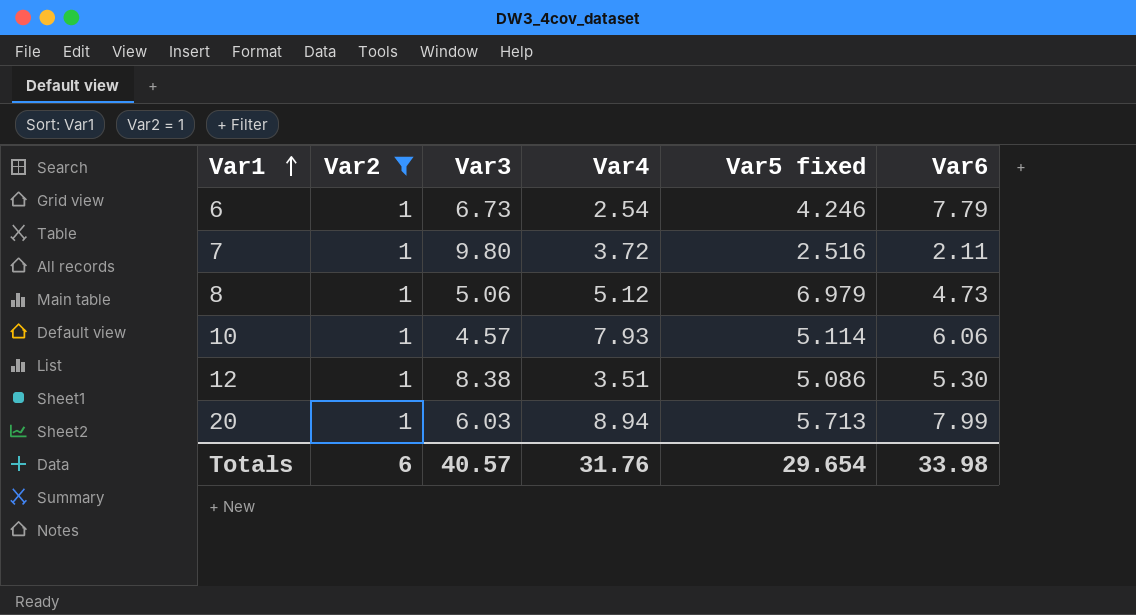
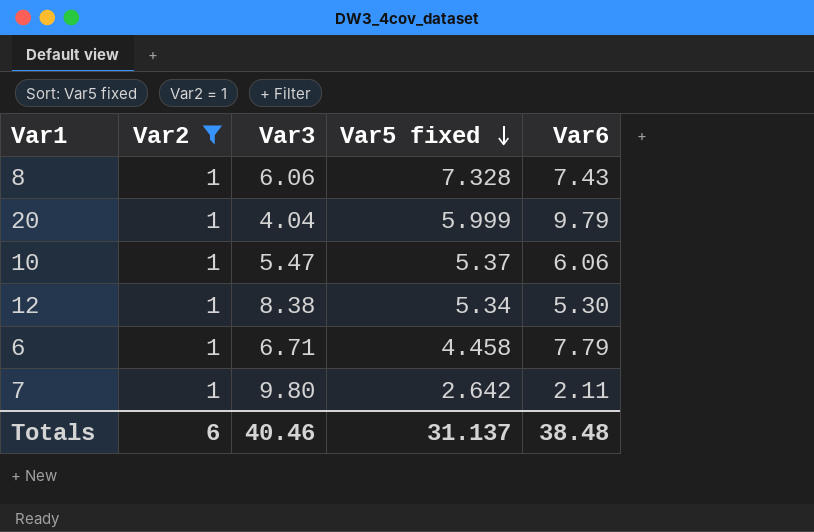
row order: Var1 ascending -> Var5 fixed descending
column Var4 | position: 4 -> none
8 | Var3: 5.06 -> 6.06
8 | Var5 fixed: 6.979 -> 7.328
8 | Var6: 4.73 -> 7.43
20 | Var3: 6.03 -> 4.04
20 | Var5 fixed: 5.713 -> 5.999
20 | Var6: 7.99 -> 9.79
10 | Var3: 4.57 -> 5.47
10 | Var5 fixed: 5.114 -> 5.37
12 | Var5 fixed: 5.086 -> 5.34
6 | Var3: 6.73 -> 6.71
6 | Var5 fixed: 4.246 -> 4.458
7 | Var5 fixed: 2.516 -> 2.642
Totals | Var3: 40.57 -> 40.46
Totals | Var5 fixed: 29.654 -> 31.137
Totals | Var6: 33.98 -> 38.48

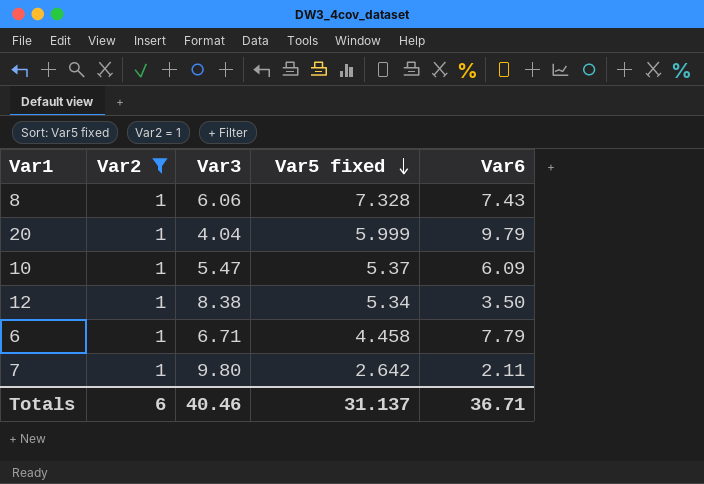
10 | Var6: 6.06 -> 6.09
12 | Var6: 5.30 -> 3.50
Totals | Var6: 38.48 -> 36.71

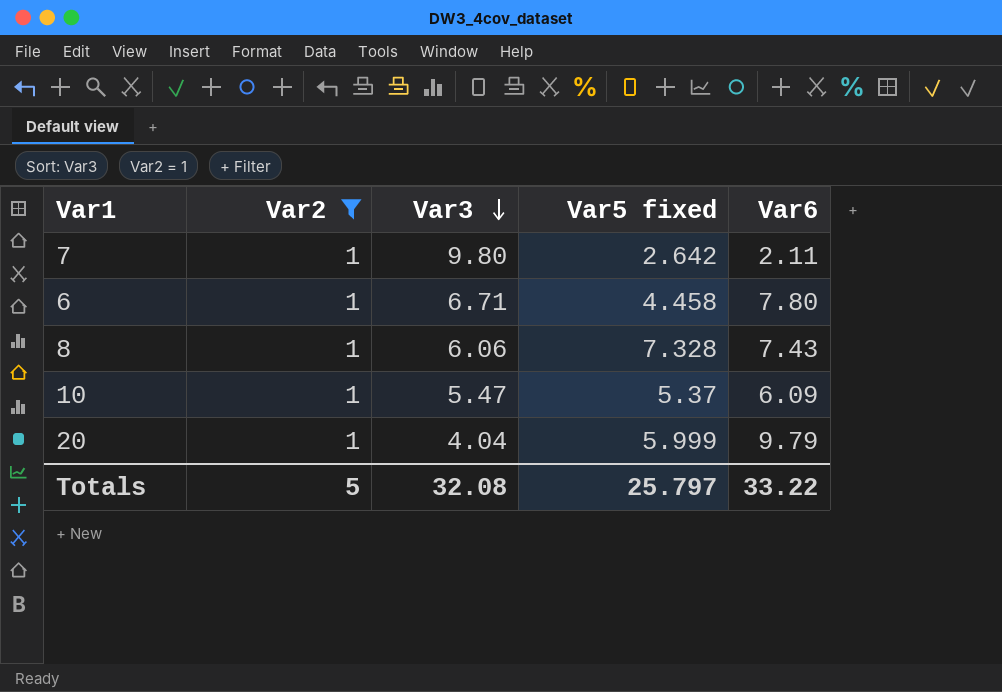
row order: Var5 fixed descending -> Var3 descending
row 12: 1 | 8.38 | 5.34 | 3.50 -> none
6 | Var6: 7.79 -> 7.80
Totals | Var2: 6 -> 5
Totals | Var3: 40.46 -> 32.08
Totals | Var5 fixed: 31.137 -> 25.797
Totals | Var6: 36.71 -> 33.22

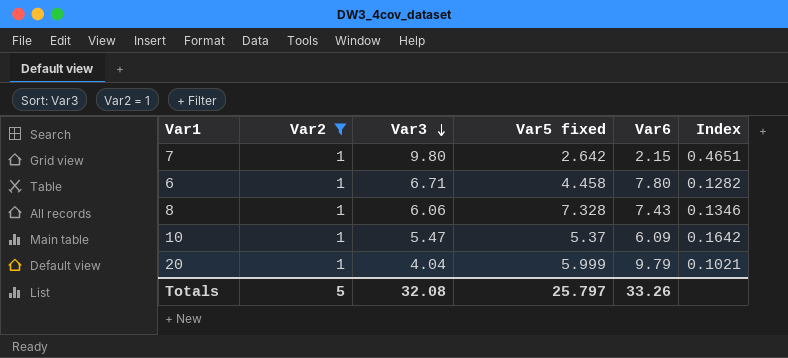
column Index | formula: none -> [Var2] / [Var6]
7 | Var6: 2.11 -> 2.15
Totals | Var6: 33.22 -> 33.26

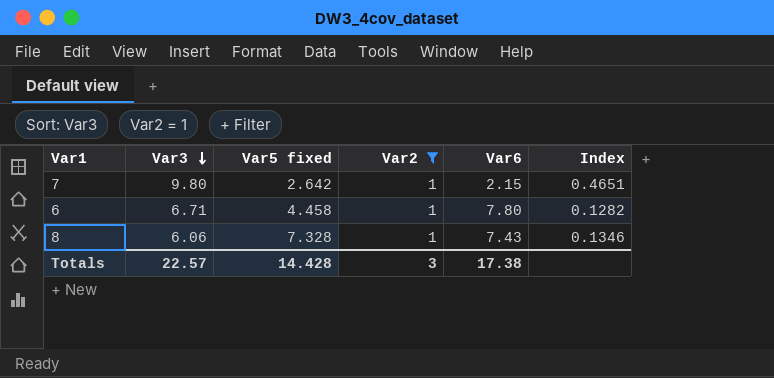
column Var2 | position: 2 -> 4
row 10: 1 | 5.47 | 5.37 | 6.09 | 0.1642 -> none
row 20: 1 | 4.04 | 5.999 | 9.79 | 0.1021 -> none
Totals | Var3: 32.08 -> 22.57
Totals | Var5 fixed: 25.797 -> 14.428
Totals | Var2: 5 -> 3
Totals | Var6: 33.26 -> 17.38

